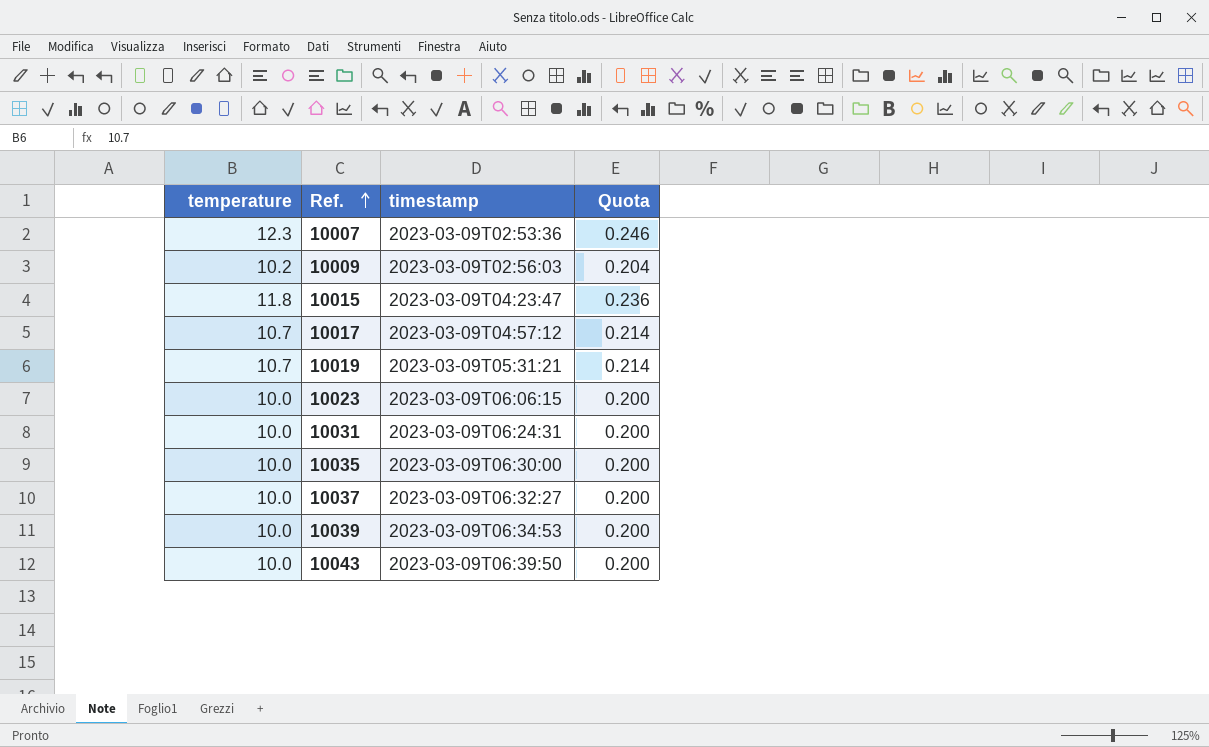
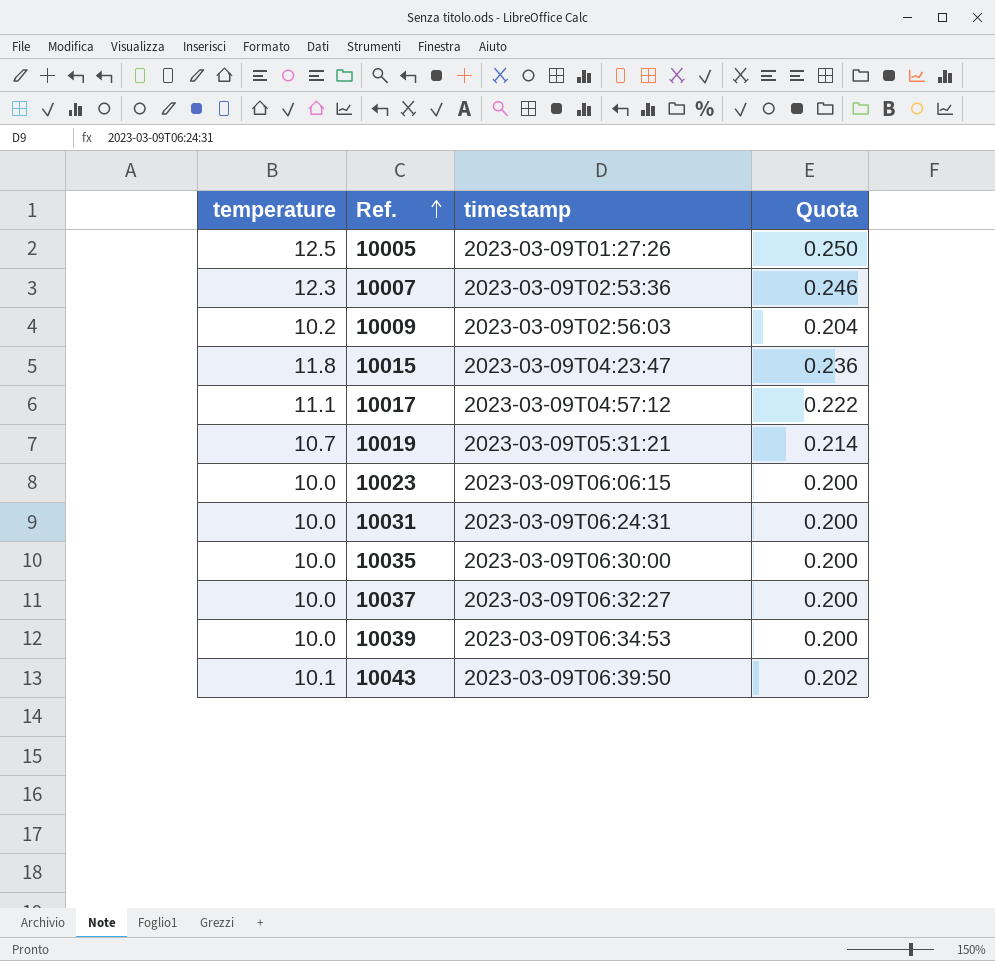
row 10005: none -> 12.5 | 2023-03-09T01:27:26 | 0.250
10017 | temperature: 10.7 -> 11.1
10017 | Quota: 0.214 -> 0.222
10043 | temperature: 10.0 -> 10.1
10043 | Quota: 0.200 -> 0.202

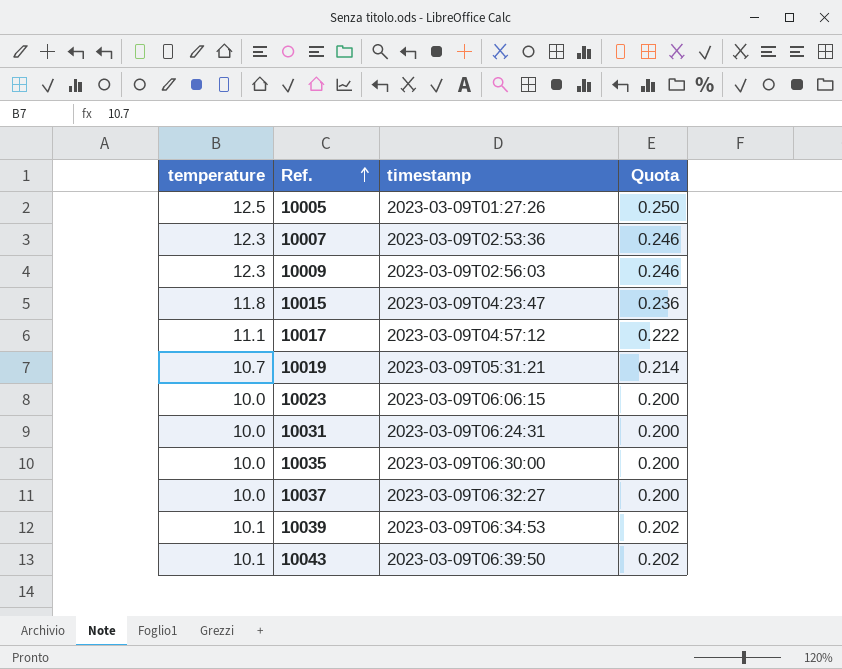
10009 | temperature: 10.2 -> 12.3
10009 | Quota: 0.204 -> 0.246
10039 | temperature: 10.0 -> 10.1
10039 | Quota: 0.200 -> 0.202

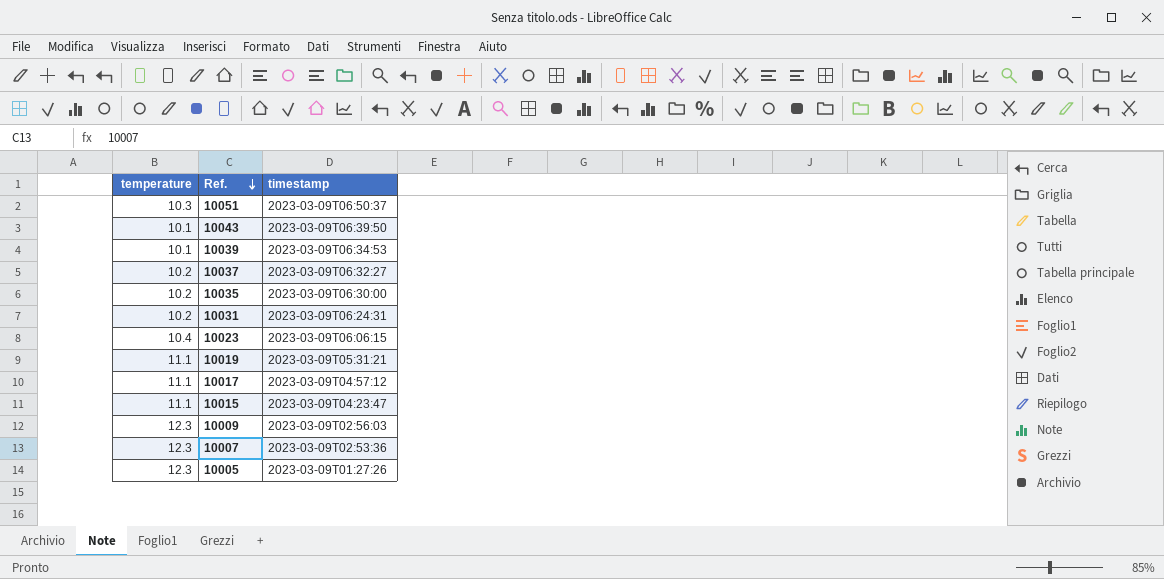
row order: Ref. ascending -> Ref. descending
column Quota | formula: [temperature] * 0.02 -> none
row 10051: none -> 10.3 | 2023-03-09T06:50:37
10037 | temperature: 10.0 -> 10.2
10035 | temperature: 10.0 -> 10.2
10031 | temperature: 10.0 -> 10.2
10023 | temperature: 10.0 -> 10.4
10019 | temperature: 10.7 -> 11.1
10015 | temperature: 11.8 -> 11.1
10005 | temperature: 12.5 -> 12.3

